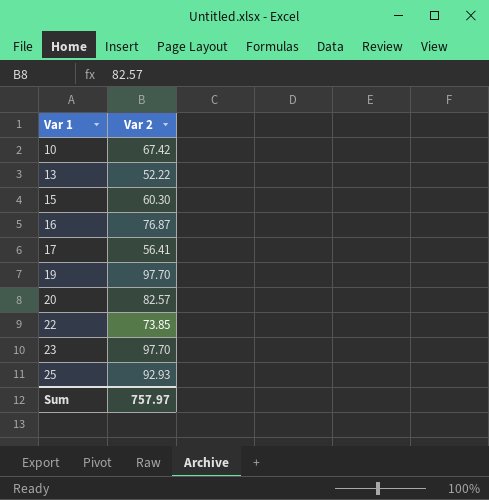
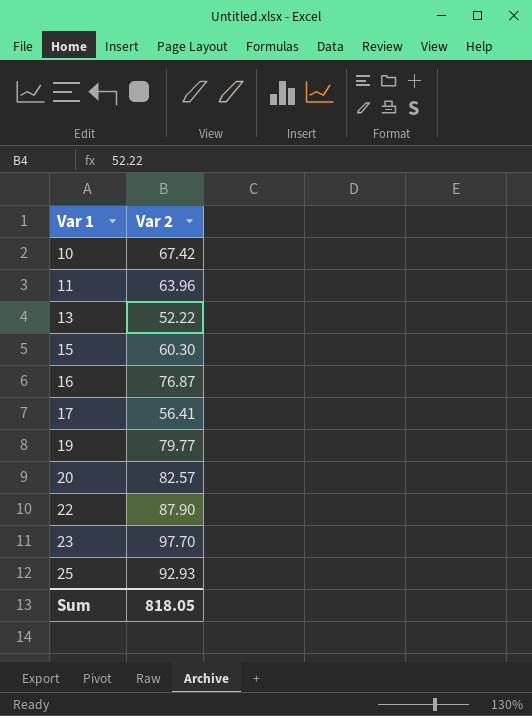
row 11: none -> 63.96
19 | Var 2: 97.70 -> 79.77
22 | Var 2: 73.85 -> 87.90
Sum | Var 2: 757.97 -> 818.05

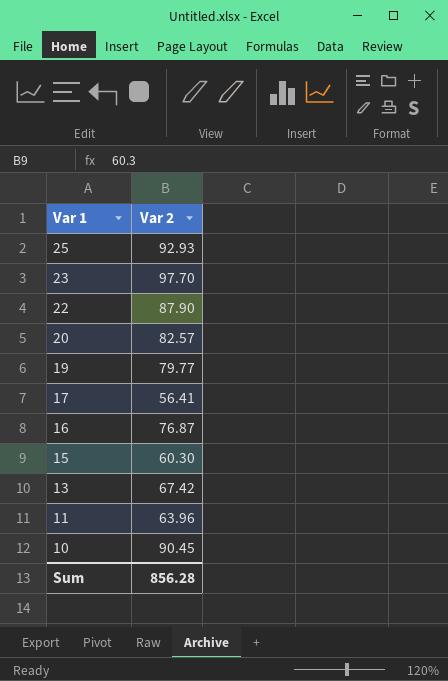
row order: Var 1 ascending -> Var 1 descending
13 | Var 2: 52.22 -> 67.42
10 | Var 2: 67.42 -> 90.45
Sum | Var 2: 818.05 -> 856.28

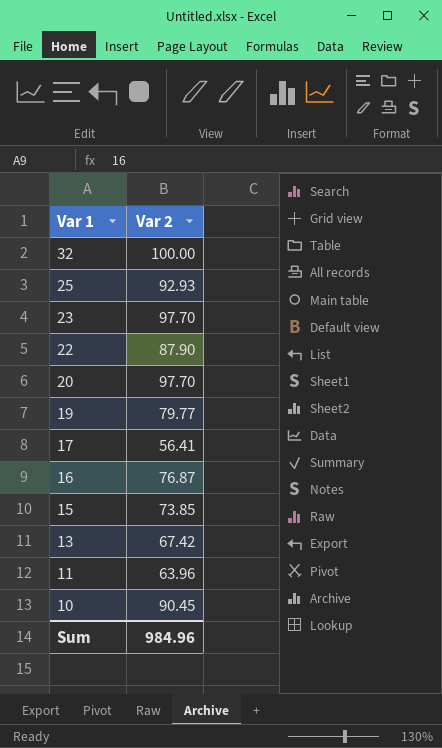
row 32: none -> 100.00
20 | Var 2: 82.57 -> 97.70
15 | Var 2: 60.30 -> 73.85
Sum | Var 2: 856.28 -> 984.96

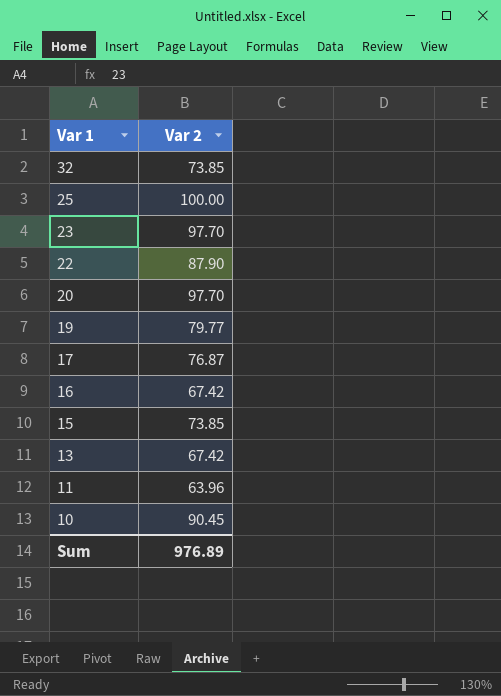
32 | Var 2: 100.00 -> 73.85
25 | Var 2: 92.93 -> 100.00
17 | Var 2: 56.41 -> 76.87
16 | Var 2: 76.87 -> 67.42
Sum | Var 2: 984.96 -> 976.89

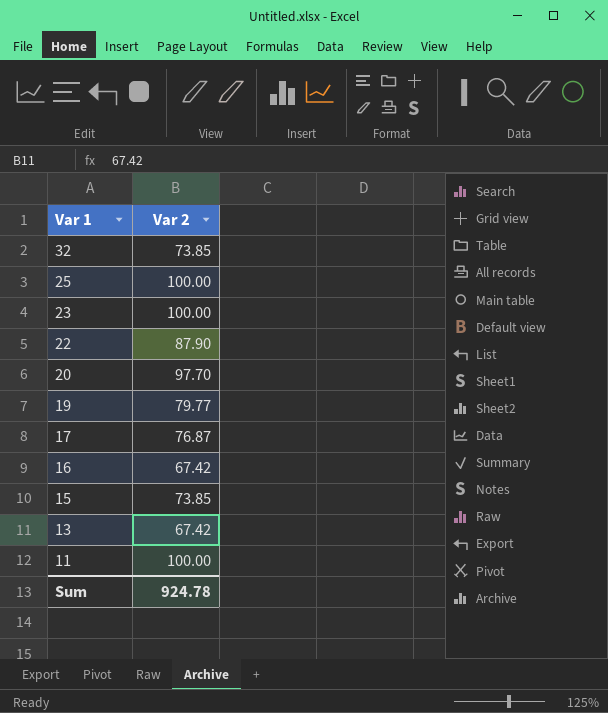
row 10: 90.45 -> none
23 | Var 2: 97.70 -> 100.00
11 | Var 2: 63.96 -> 100.00
Sum | Var 2: 976.89 -> 924.78

